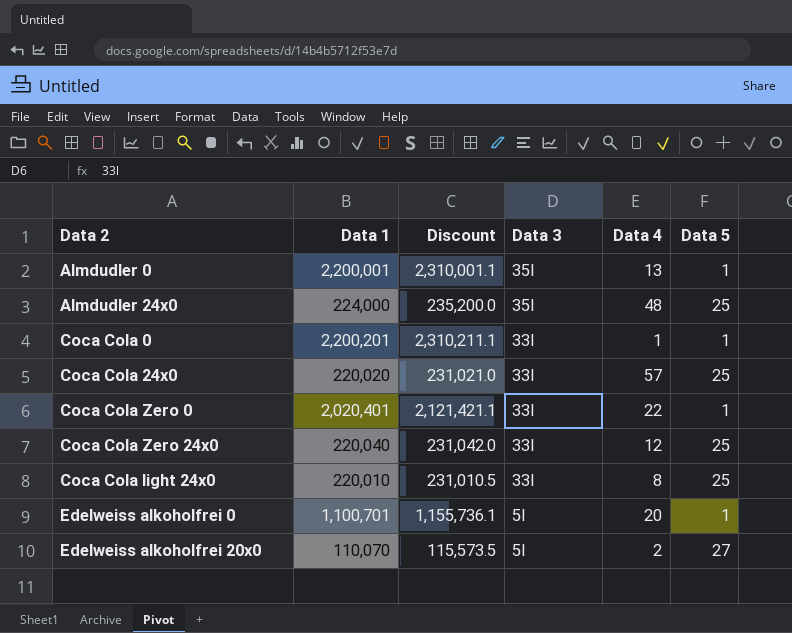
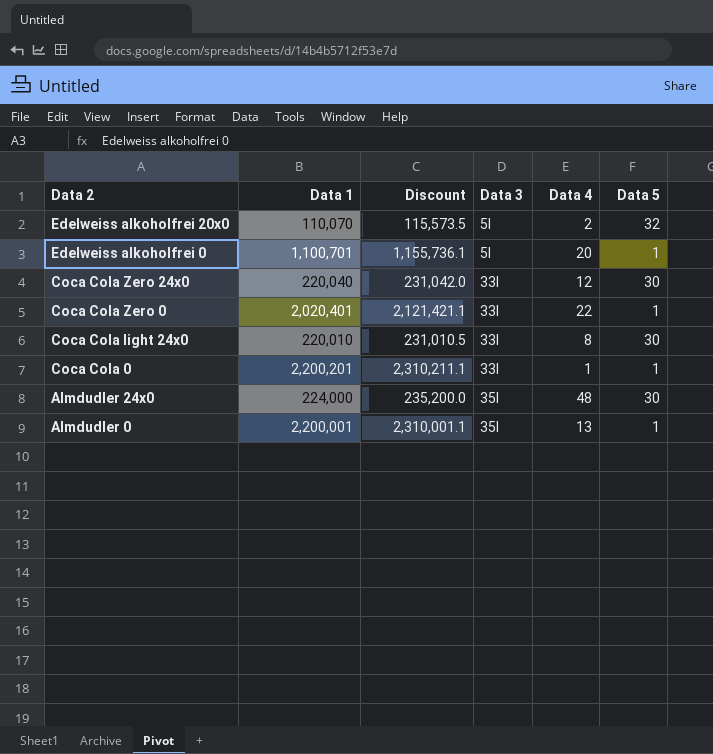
row order: Data 3 descending -> Data 2 descending
row Coca Cola 24x0: 220,020 | 231,021.0 | 33l | 57 | 25 -> none
Edelweiss alkoholfrei 20x0 | Data 5: 27 -> 32
Coca Cola Zero 24x0 | Data 5: 25 -> 30
Coca Cola light 24x0 | Data 5: 25 -> 30
Almdudler 24x0 | Data 5: 25 -> 30

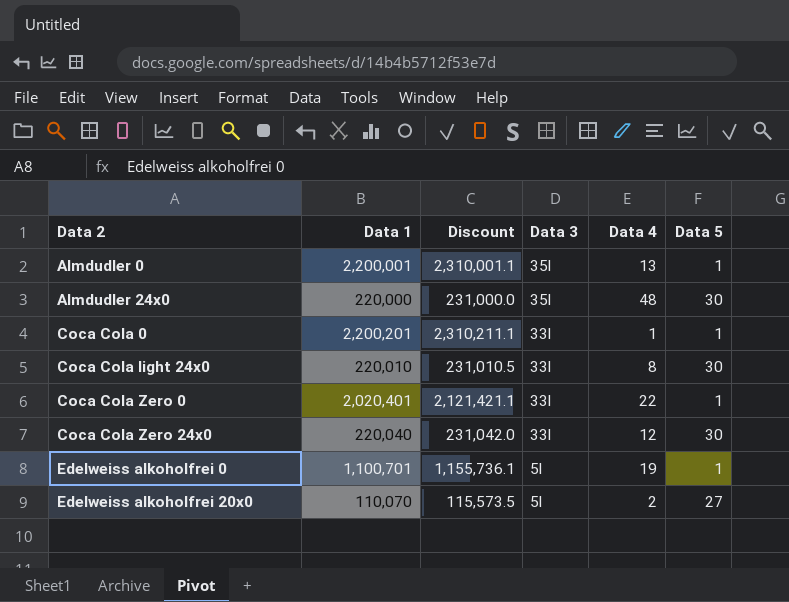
row order: Data 2 descending -> Data 2 ascending
Almdudler 24x0 | Data 1: 224,000 -> 220,000
Almdudler 24x0 | Discount: 235,200.0 -> 231,000.0
Edelweiss alkoholfrei 0 | Data 4: 20 -> 19
Edelweiss alkoholfrei 20x0 | Data 5: 32 -> 27

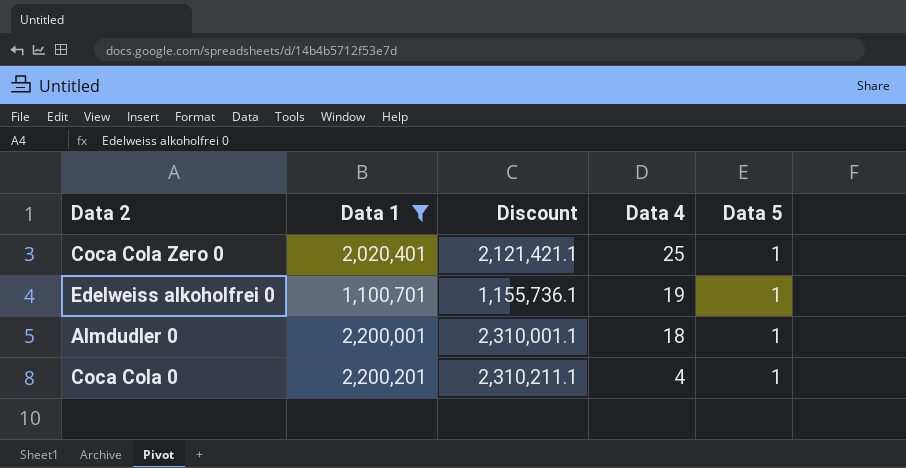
filter: none -> Data 1 >= 1,100,701
row order: Data 2 ascending -> Data 4 descending
column Data 3 | position: 4 -> none
Coca Cola Zero 0 | Data 4: 22 -> 25
Almdudler 0 | Data 4: 13 -> 18
Coca Cola 0 | Data 4: 1 -> 4

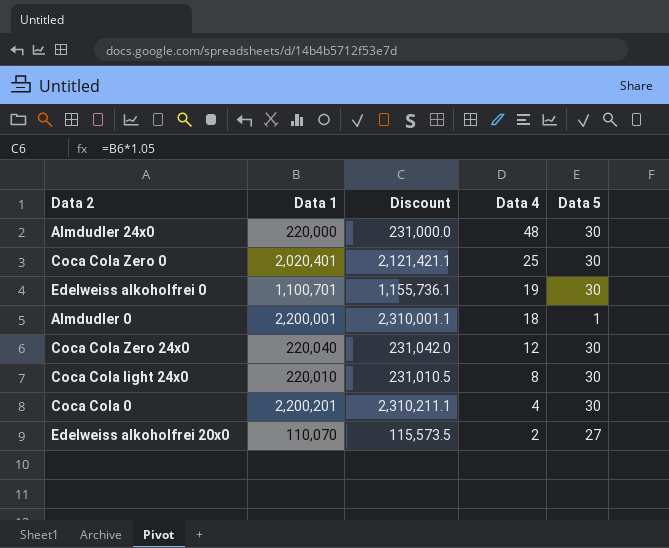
filter: Data 1 >= 1,100,701 -> none
Coca Cola Zero 0 | Data 5: 1 -> 30
Edelweiss alkoholfrei 0 | Data 5: 1 -> 30
Coca Cola 0 | Data 5: 1 -> 30

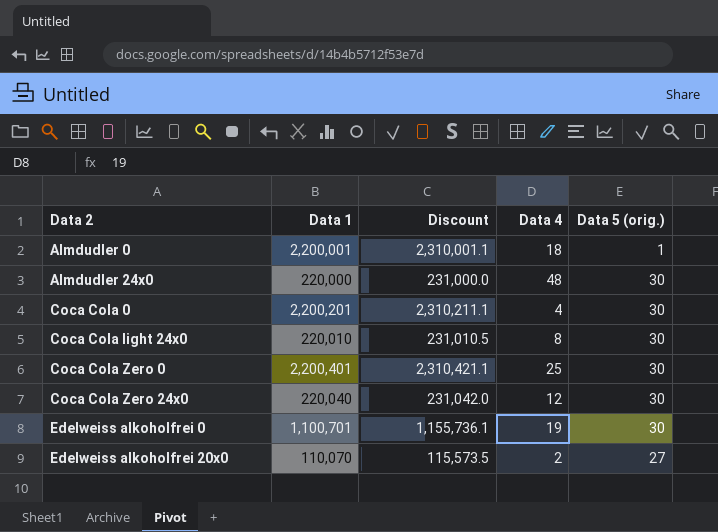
row order: Data 4 descending -> Data 2 ascending
column name: Data 5 -> Data 5 (orig.)
Coca Cola Zero 0 | Data 1: 2,020,401 -> 2,200,401
Coca Cola Zero 0 | Discount: 2,121,421.1 -> 2,310,421.1

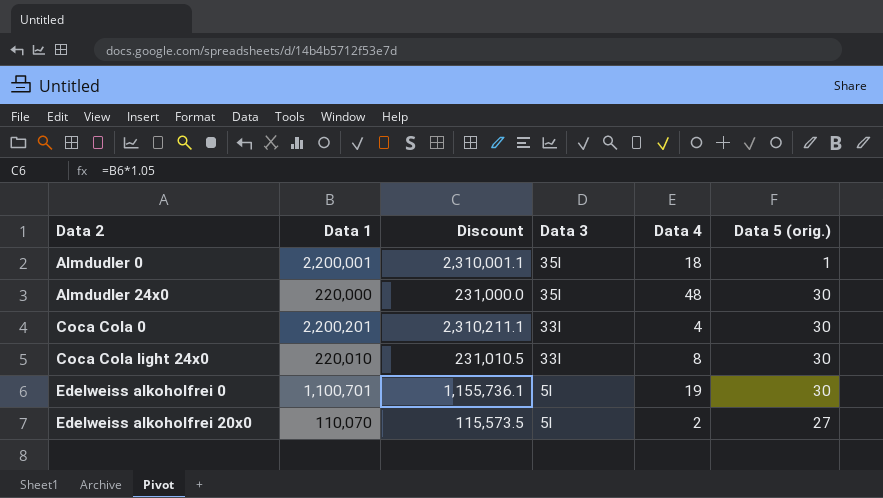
column Data 3 | position: none -> 4
row Coca Cola Zero 0: 2,200,401 | 2,310,421.1 | 25 | 30 -> none
row Coca Cola Zero 24x0: 220,040 | 231,042.0 | 12 | 30 -> none

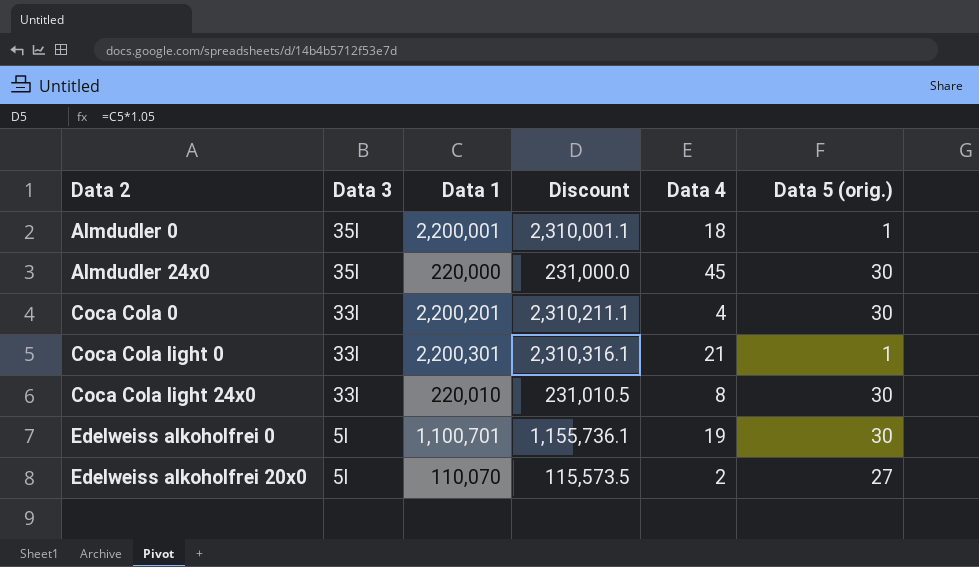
column Data 3 | position: 4 -> 2
Almdudler 24x0 | Data 4: 48 -> 45
row Coca Cola light 0: none -> 33l | 2,200,301 | 2,310,316.1 | 21 | 1

